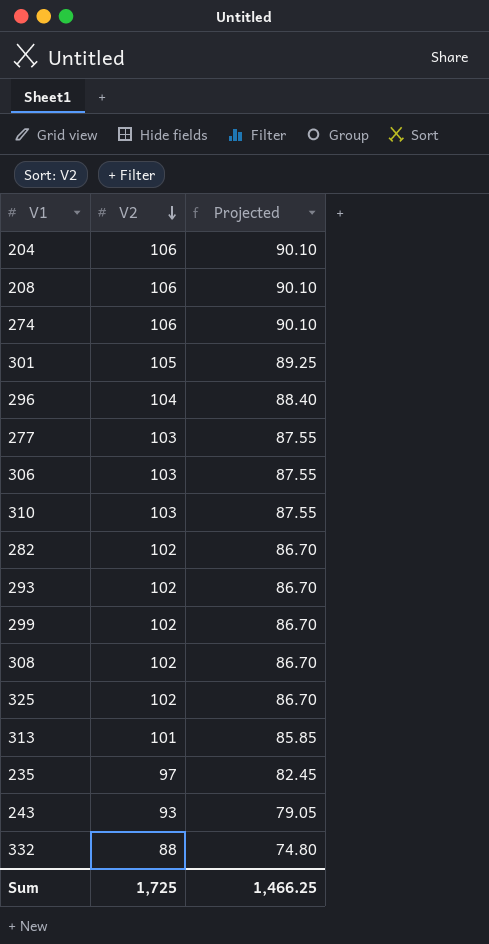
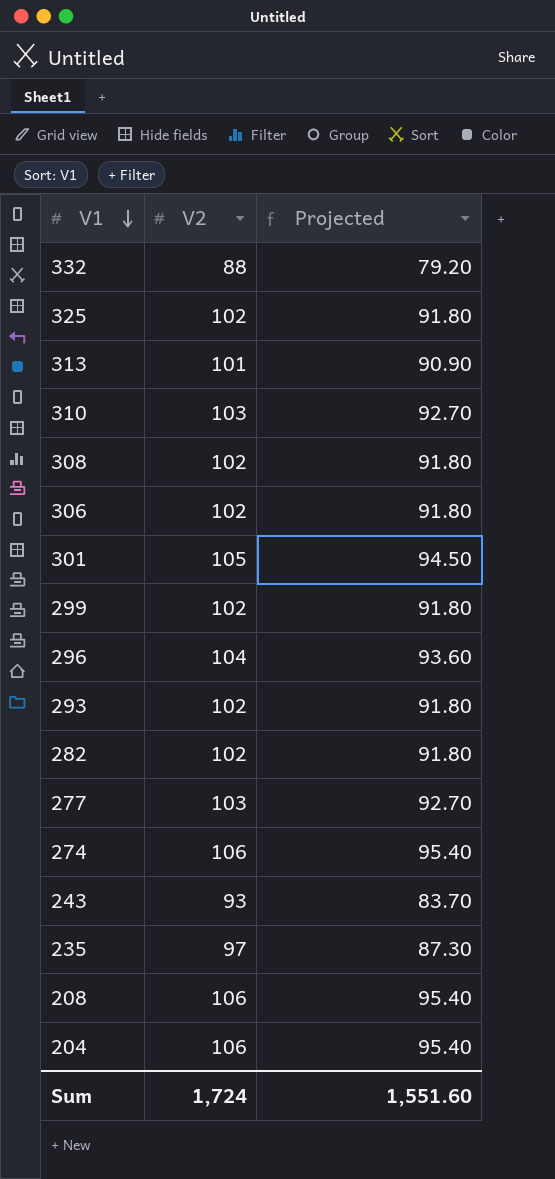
row order: V2 descending -> V1 descending
column Projected | formula: [V2] * 0.85 -> [V2] * 0.9
306 | V2: 103 -> 102
Sum | V2: 1,725 -> 1,724
Sum | Projected: 1,466.25 -> 1,551.60

